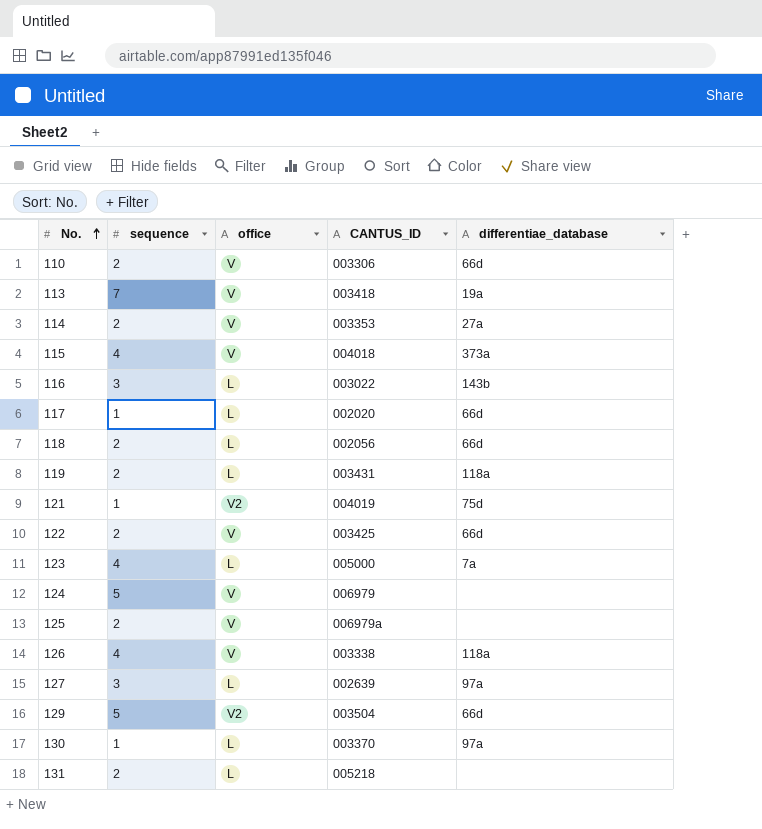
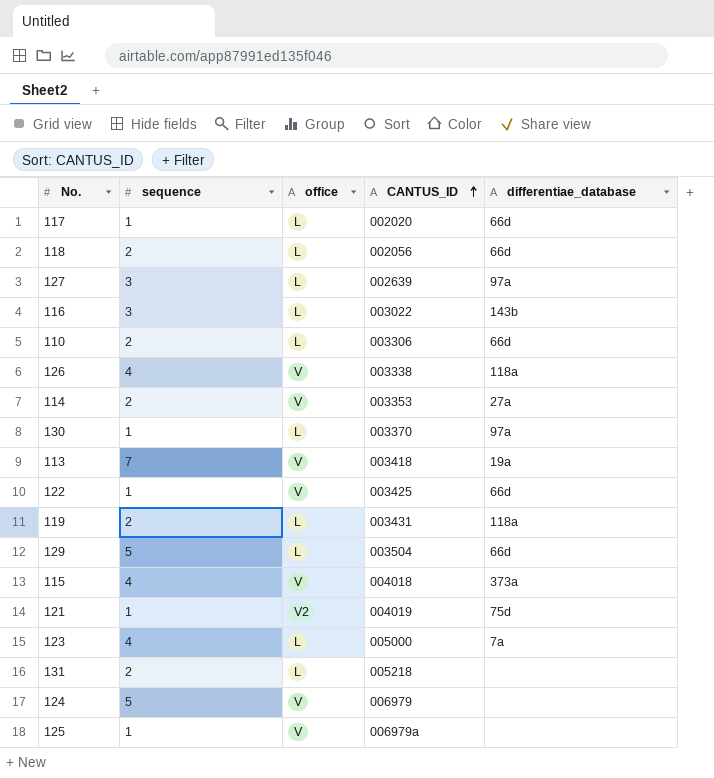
row order: No. ascending -> CANTUS_ID ascending
110 | office: V -> L
122 | sequence: 2 -> 1
129 | office: V2 -> L
125 | sequence: 2 -> 1

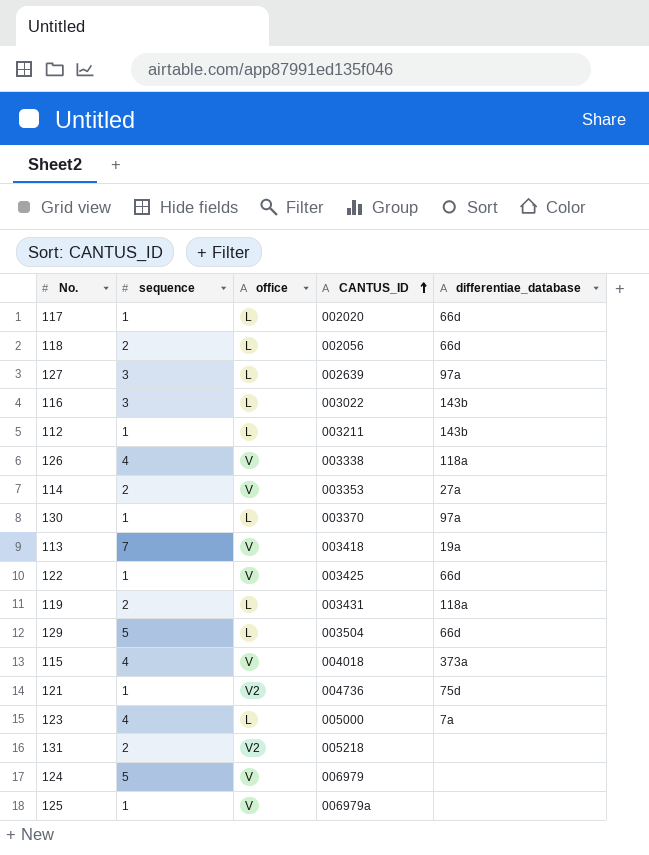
row 110: 2 | L | 003306 | 66d -> none
row 112: none -> 1 | L | 003211 | 143b
121 | CANTUS_ID: 004019 -> 004736
131 | office: L -> V2

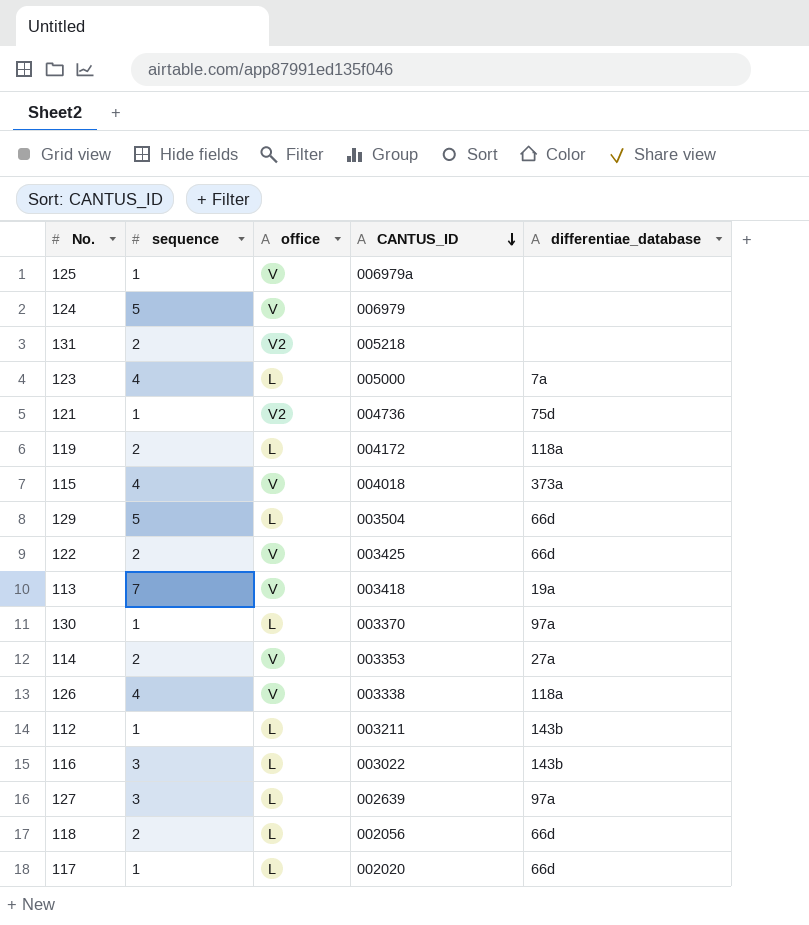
row order: CANTUS_ID ascending -> CANTUS_ID descending
119 | CANTUS_ID: 003431 -> 004172
122 | sequence: 1 -> 2

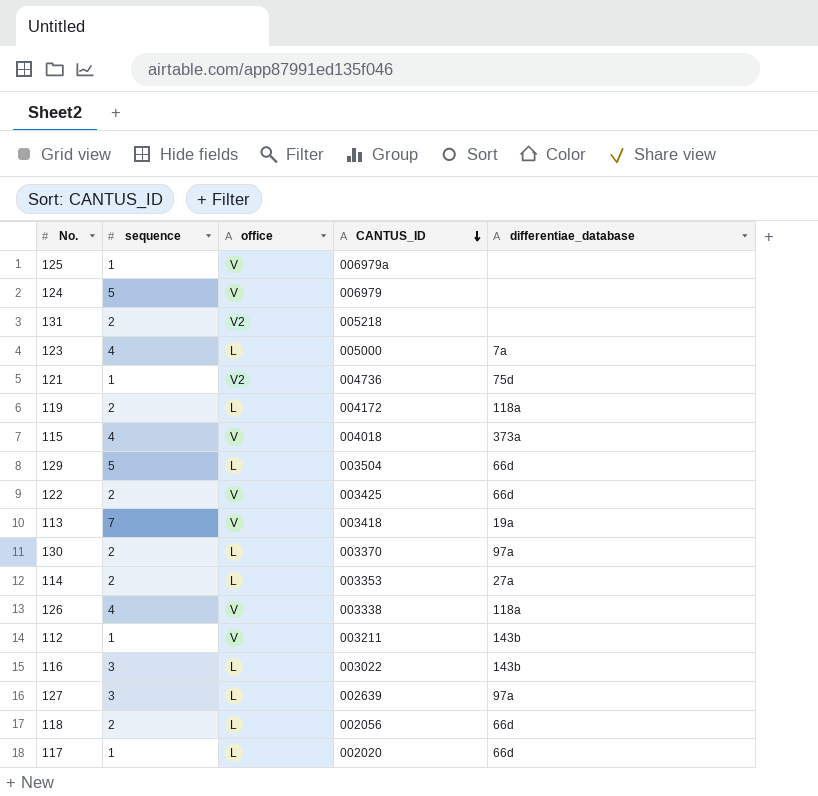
130 | sequence: 1 -> 2
114 | office: V -> L
112 | office: L -> V

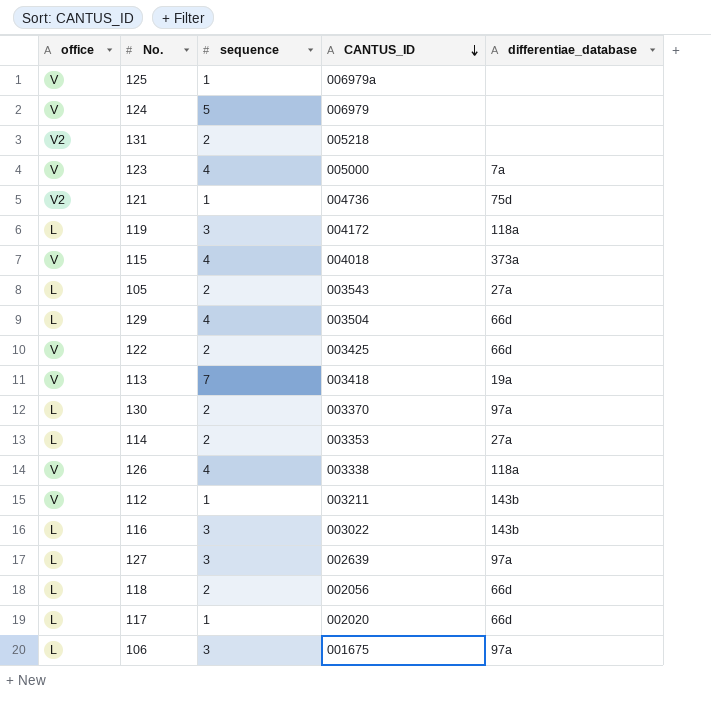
column office | position: 3 -> 1
123 | office: L -> V
119 | sequence: 2 -> 3
row 105: none -> L | 2 | 003543 | 27a
129 | sequence: 5 -> 4
row 106: none -> L | 3 | 001675 | 97a

